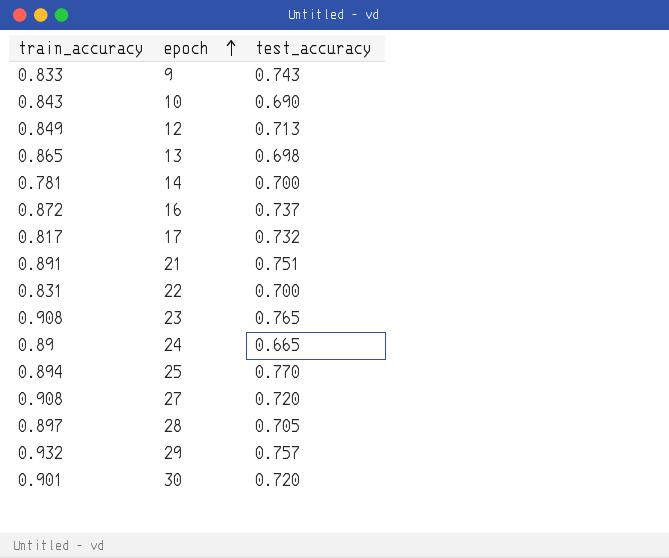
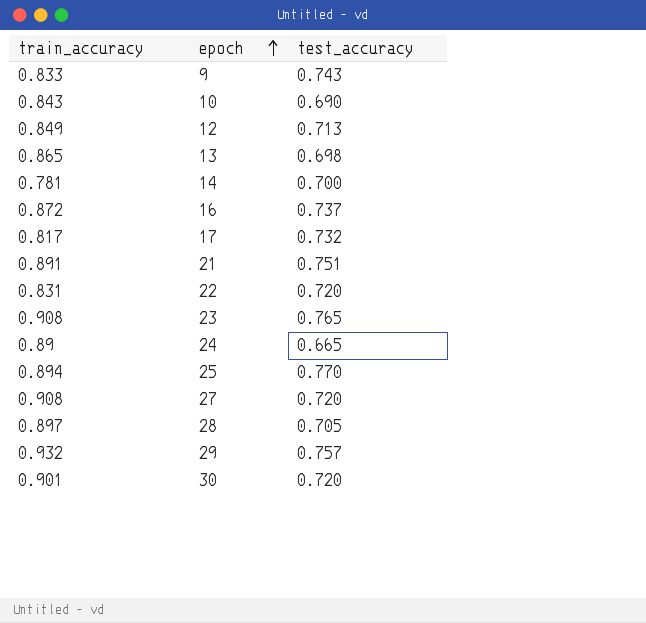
22 | test_accuracy: 0.700 -> 0.720

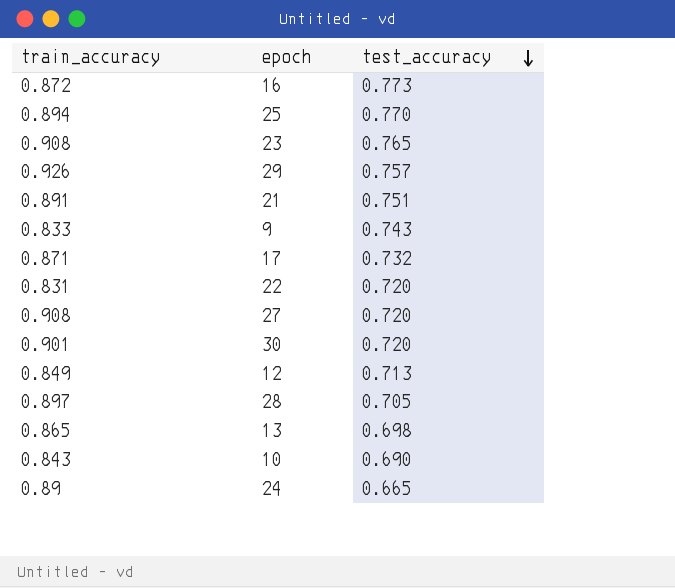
row order: epoch ascending -> test_accuracy descending
row 14: 0.781 | 0.700 -> none
16 | test_accuracy: 0.737 -> 0.773
29 | train_accuracy: 0.932 -> 0.926
17 | train_accuracy: 0.817 -> 0.871

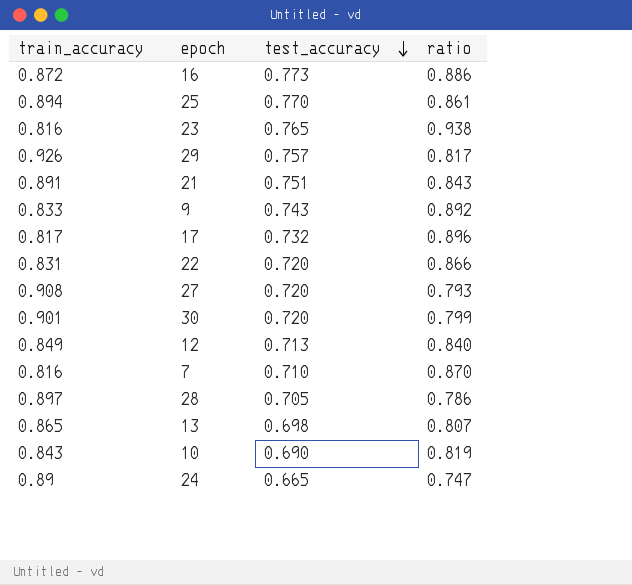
column ratio | formula: none -> [test_accuracy] / [train_accuracy]
23 | train_accuracy: 0.908 -> 0.816
17 | train_accuracy: 0.871 -> 0.817
row 7: none -> 0.816 | 0.710 | 0.870

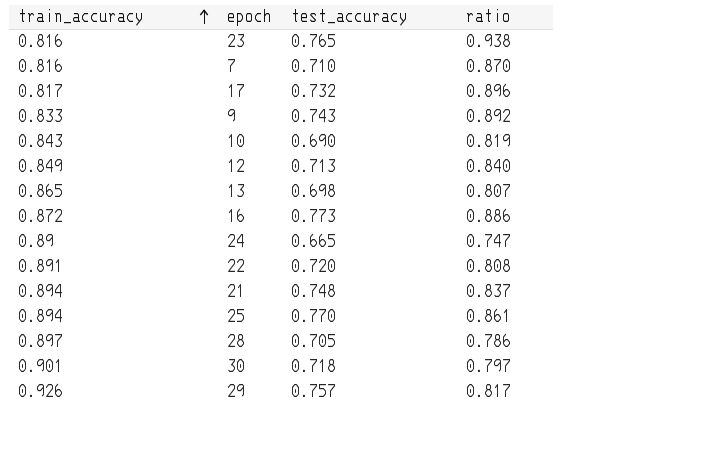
row order: test_accuracy descending -> train_accuracy ascending
row 27: 0.908 | 0.720 | 0.793 -> none
22 | train_accuracy: 0.831 -> 0.891
22 | ratio: 0.866 -> 0.808
21 | train_accuracy: 0.891 -> 0.894
21 | test_accuracy: 0.751 -> 0.748
21 | ratio: 0.843 -> 0.837
30 | test_accuracy: 0.720 -> 0.718
30 | ratio: 0.799 -> 0.797

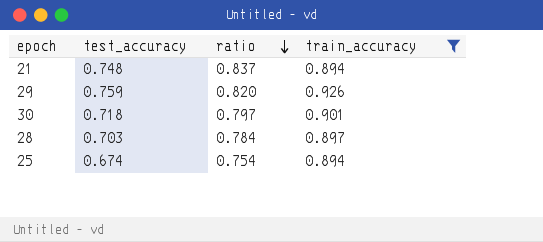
filter: none -> train_accuracy >= 0.894
row order: train_accuracy ascending -> ratio descending
column train_accuracy | position: 1 -> 4
29 | test_accuracy: 0.757 -> 0.759
29 | ratio: 0.817 -> 0.820
28 | test_accuracy: 0.705 -> 0.703
28 | ratio: 0.786 -> 0.784
25 | test_accuracy: 0.770 -> 0.674
25 | ratio: 0.861 -> 0.754

